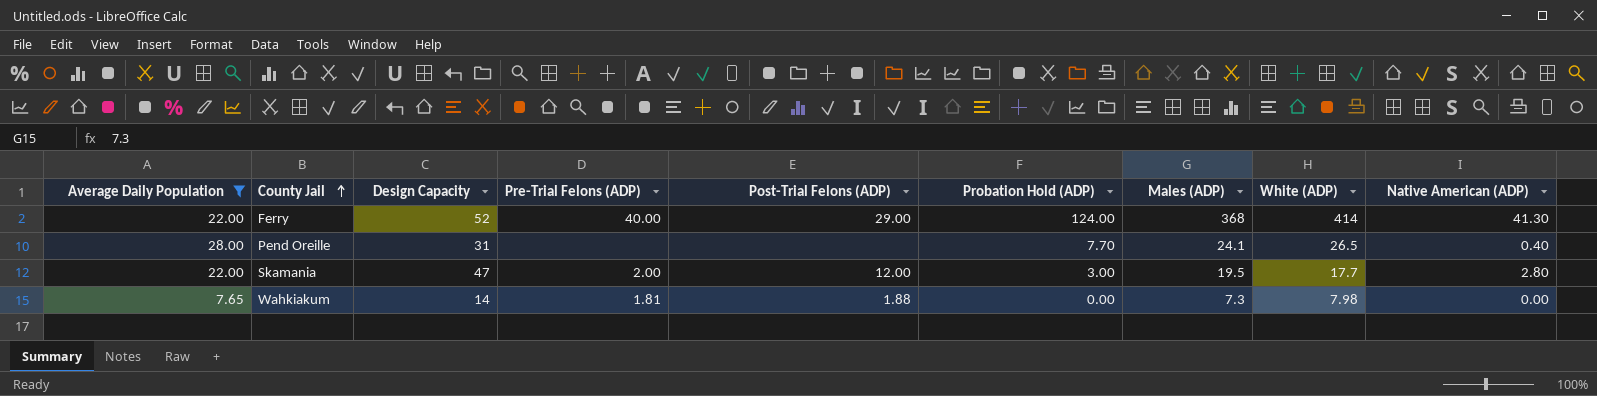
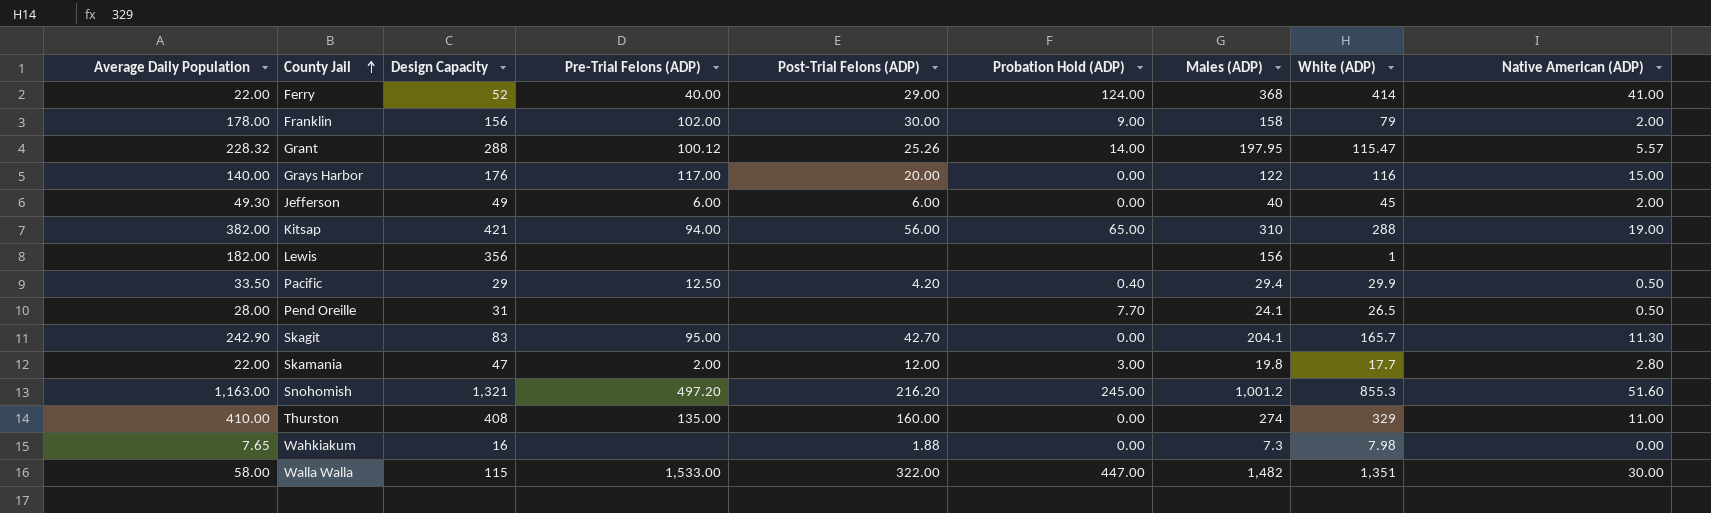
filter: Average Daily Population <= 28.00 -> none
Ferry | Native American (ADP): 41.30 -> 41.00
Pend Oreille | Native American (ADP): 0.40 -> 0.50
Skamania | Males (ADP): 19.5 -> 19.8
Wahkiakum | Design Capacity: 14 -> 16
Wahkiakum | Pre-Trial Felons (ADP): 1.81 -> none

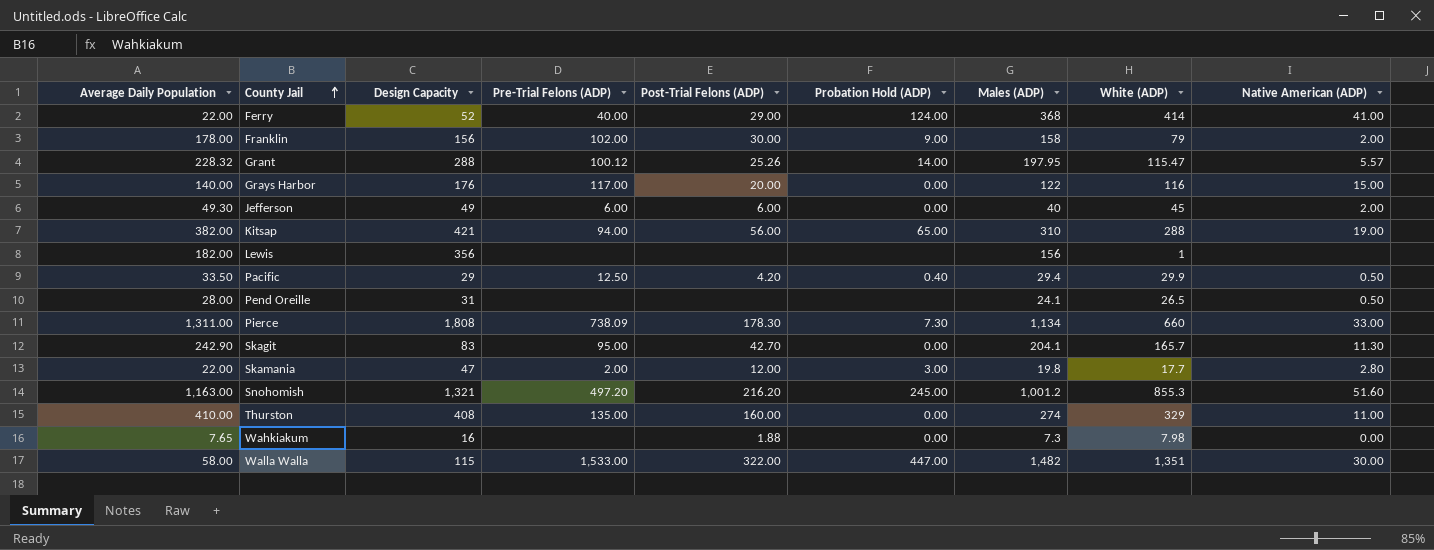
Pend Oreille | Probation Hold (ADP): 7.70 -> none
row Pierce: none -> 1,311.00 | 1,808 | 738.09 | 178.30 | 7.30 | 1,134 | 660 | 33.00

